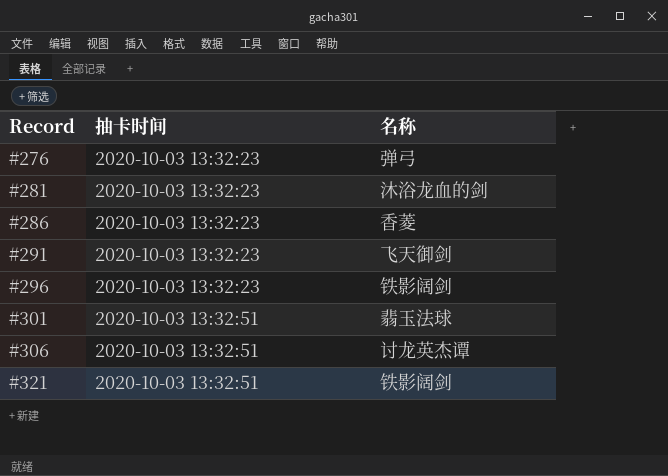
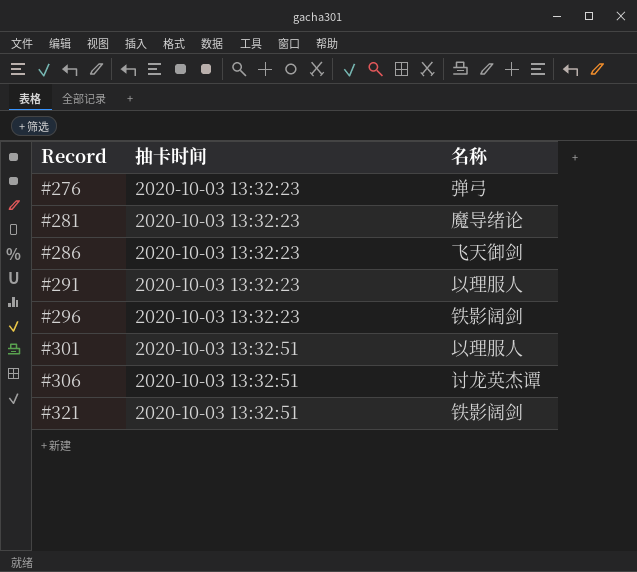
#281 | 名称: 沐浴龙血的剑 -> 魔导绪论
#286 | 名称: 香菱 -> 飞天御剑
#291 | 名称: 飞天御剑 -> 以理服人
#301 | 名称: 翡玉法球 -> 以理服人

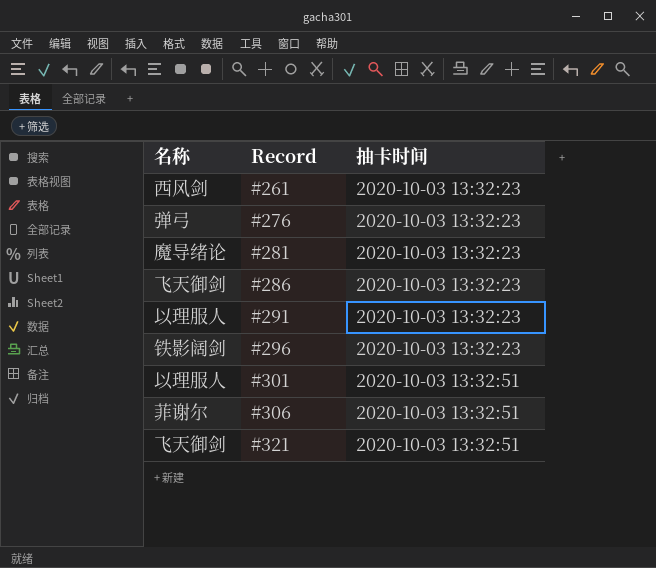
column 名称 | position: 3 -> 1
row #261: none -> 西风剑 | 2020-10-03 13:32:23
#306 | 名称: 讨龙英杰谭 -> 菲谢尔
#321 | 名称: 铁影阔剑 -> 飞天御剑

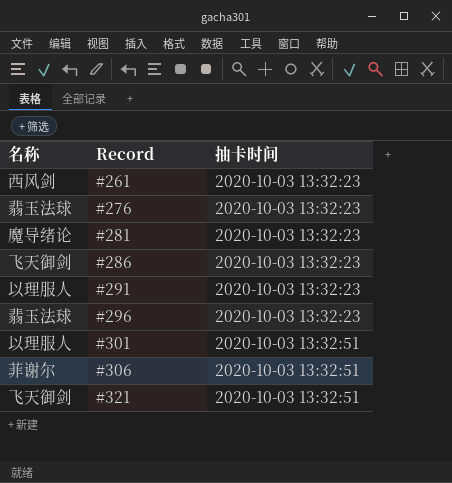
#276 | 名称: 弹弓 -> 翡玉法球
#296 | 名称: 铁影阔剑 -> 翡玉法球

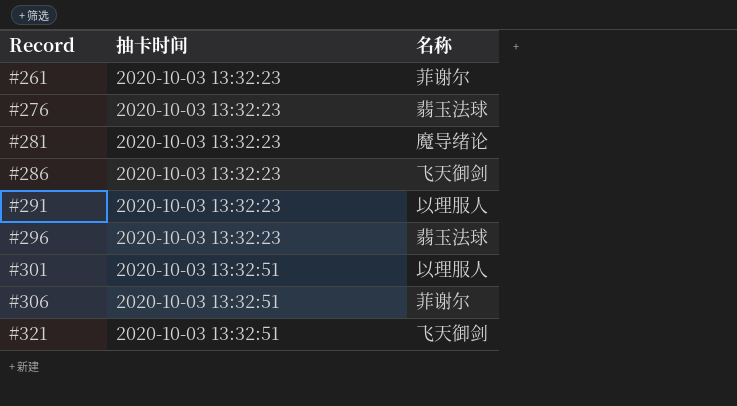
column 名称 | position: 1 -> 3
#261 | 名称: 西风剑 -> 菲谢尔

